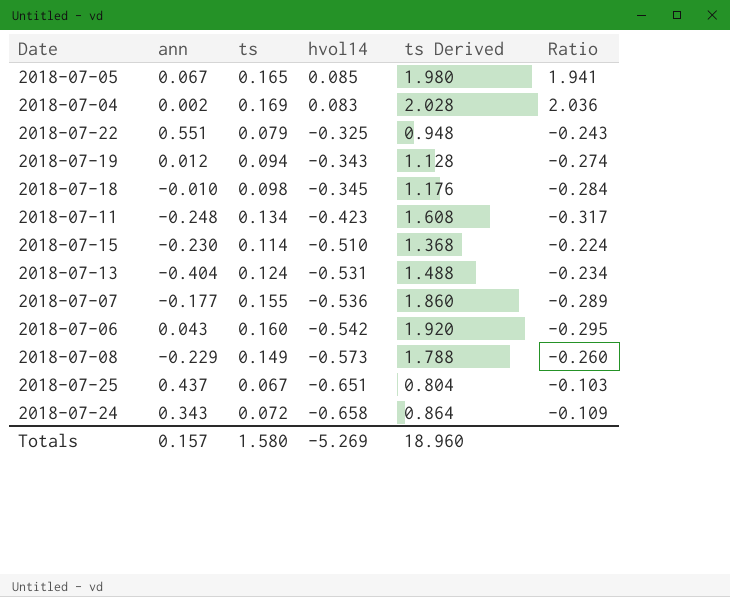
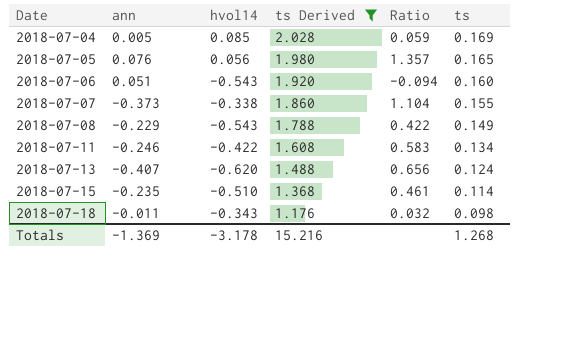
filter: none -> ts Derived >= 1.176
row order: hvol14 descending -> Date ascending
column Ratio | formula: [ts] / [hvol14] -> [ann] / [hvol14]
column ts | position: 3 -> 6
2018-07-04 | ann: 0.002 -> 0.005
2018-07-04 | hvol14: 0.083 -> 0.085
2018-07-05 | ann: 0.067 -> 0.076
2018-07-05 | hvol14: 0.085 -> 0.056
2018-07-06 | ann: 0.043 -> 0.051
2018-07-06 | hvol14: -0.542 -> -0.543
2018-07-07 | ann: -0.177 -> -0.373
2018-07-07 | hvol14: -0.536 -> -0.338
2018-07-08 | hvol14: -0.573 -> -0.543
2018-07-11 | ann: -0.248 -> -0.246
2018-07-11 | hvol14: -0.423 -> -0.422
2018-07-13 | ann: -0.404 -> -0.407
2018-07-13 | hvol14: -0.531 -> -0.620
2018-07-15 | ann: -0.230 -> -0.235
2018-07-18 | ann: -0.010 -> -0.011
2018-07-18 | hvol14: -0.345 -> -0.343
Totals | ann: 0.157 -> -1.369
Totals | hvol14: -5.269 -> -3.178
Totals | ts Derived: 18.960 -> 15.216
Totals | ts: 1.580 -> 1.268

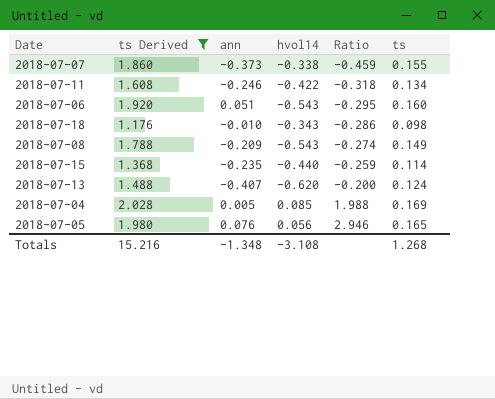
row order: Date ascending -> Ratio ascending
column ts Derived | position: 4 -> 2
column Ratio | formula: [ann] / [hvol14] -> [ts] / [hvol14]
2018-07-18 | ann: -0.011 -> -0.010
2018-07-08 | ann: -0.229 -> -0.209
2018-07-15 | hvol14: -0.510 -> -0.440
Totals | ann: -1.369 -> -1.348
Totals | hvol14: -3.178 -> -3.108

